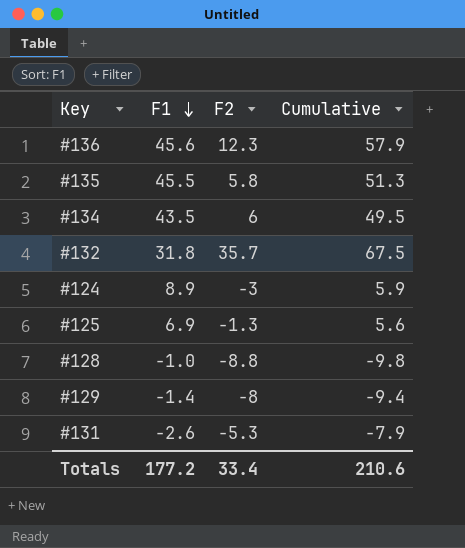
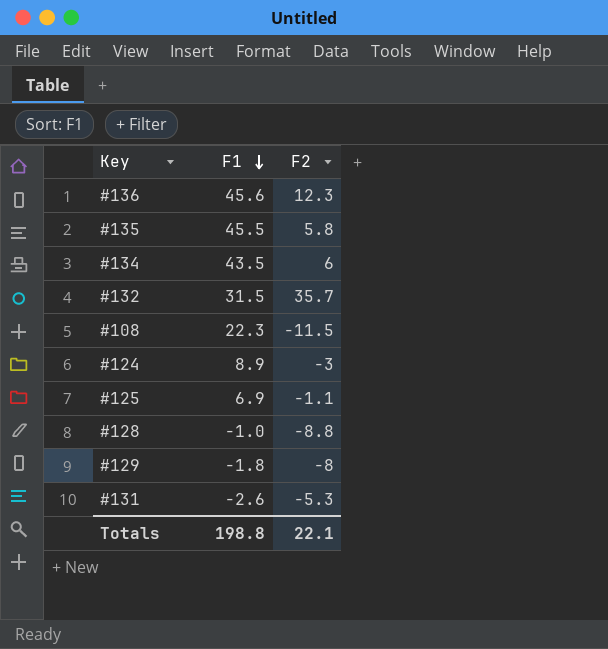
column Cumulative | formula: [F1] + [F2] -> none
#132 | F1: 31.8 -> 31.5
row #108: none -> 22.3 | -11.5
#125 | F2: -1.3 -> -1.1
#129 | F1: -1.4 -> -1.8
Totals | F1: 177.2 -> 198.8
Totals | F2: 33.4 -> 22.1

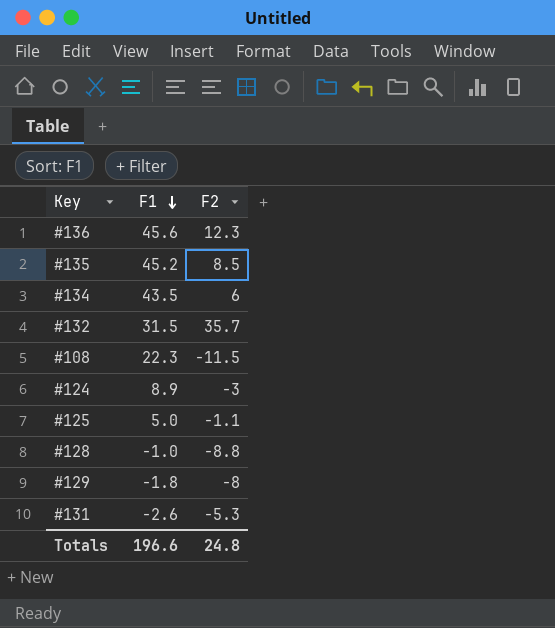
#135 | F1: 45.5 -> 45.2
#135 | F2: 5.8 -> 8.5
#125 | F1: 6.9 -> 5.0
Totals | F1: 198.8 -> 196.6
Totals | F2: 22.1 -> 24.8

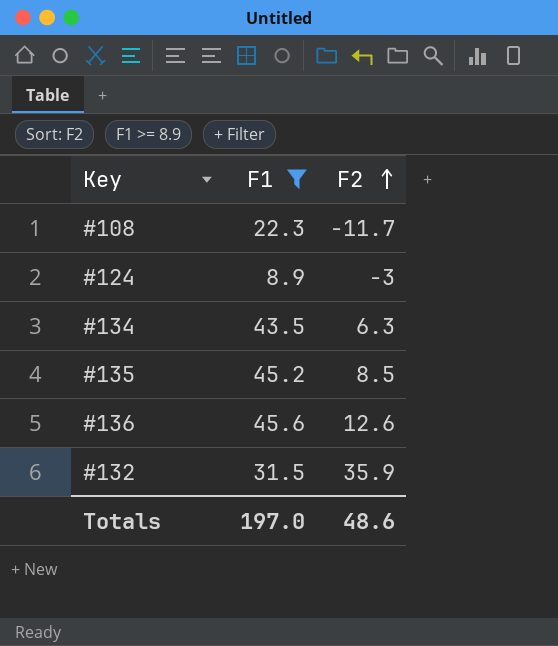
filter: none -> F1 >= 8.9
row order: F1 descending -> F2 ascending
#108 | F2: -11.5 -> -11.7
#134 | F2: 6 -> 6.3
#136 | F2: 12.3 -> 12.6
#132 | F2: 35.7 -> 35.9
Totals | F1: 196.6 -> 197.0
Totals | F2: 24.8 -> 48.6

